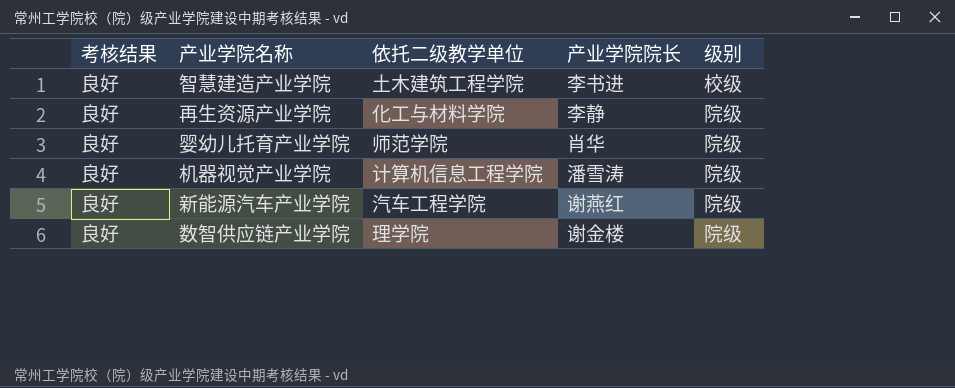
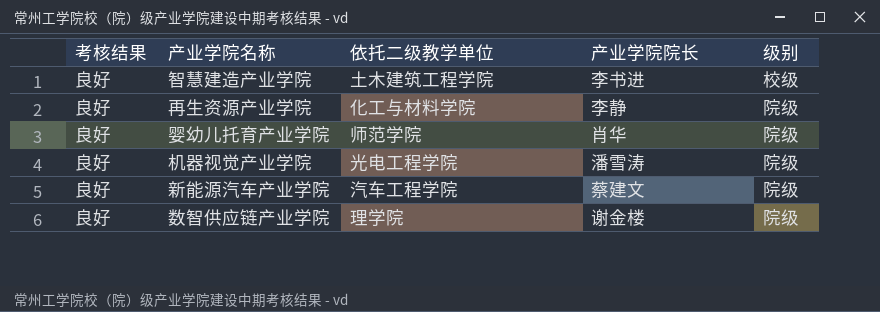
机器视觉产业学院 | 依托二级教学单位: 计算机信息工程学院 -> 光电工程学院
新能源汽车产业学院 | 产业学院院长: 谢燕红 -> 蔡建文

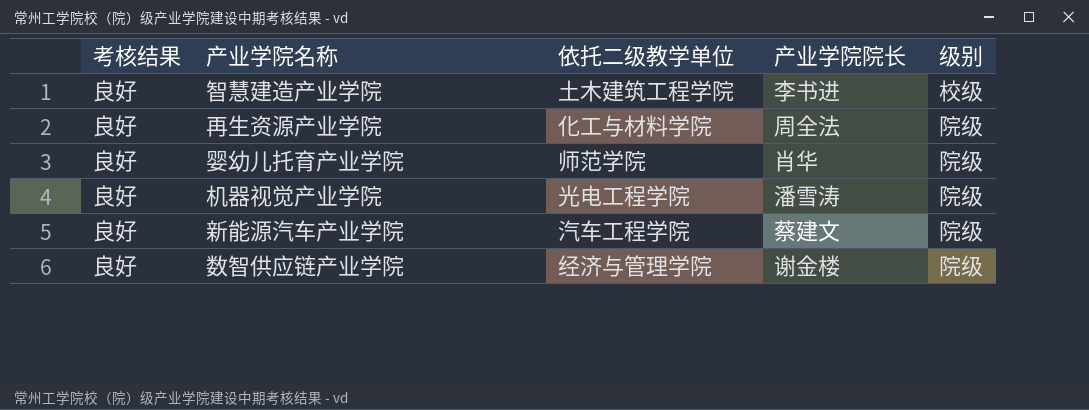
再生资源产业学院 | 产业学院院长: 李静 -> 周全法
数智供应链产业学院 | 依托二级教学单位: 理学院 -> 经济与管理学院

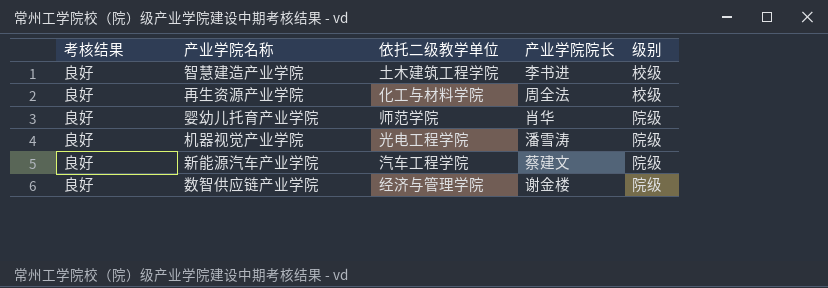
再生资源产业学院 | 级别: 院级 -> 校级

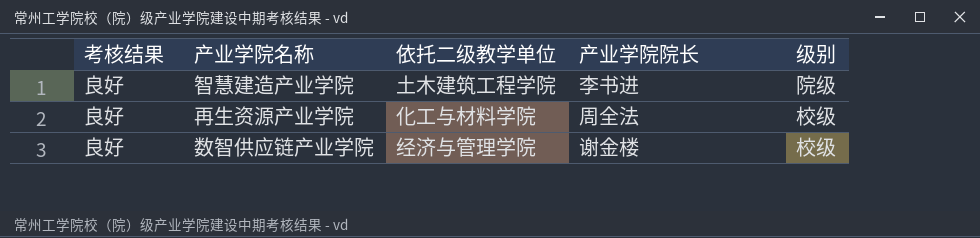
row 婴幼儿托育产业学院: 良好 | 师范学院 | 肖华 | 院级 -> none
row 机器视觉产业学院: 良好 | 光电工程学院 | 潘雪涛 | 院级 -> none
row 新能源汽车产业学院: 良好 | 汽车工程学院 | 蔡建文 | 院级 -> none
智慧建造产业学院 | 级别: 校级 -> 院级
数智供应链产业学院 | 级别: 院级 -> 校级

